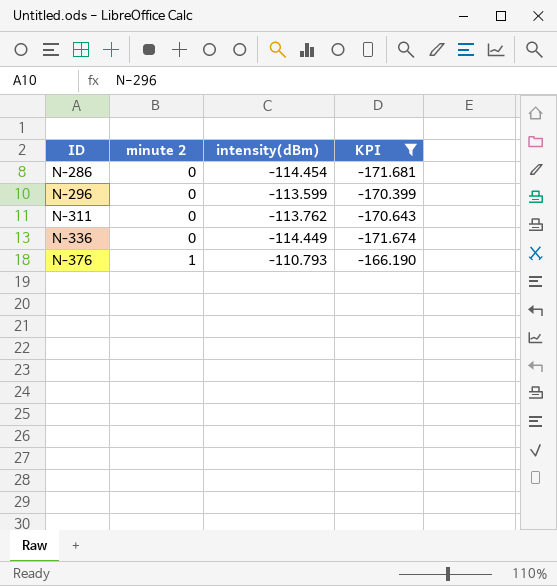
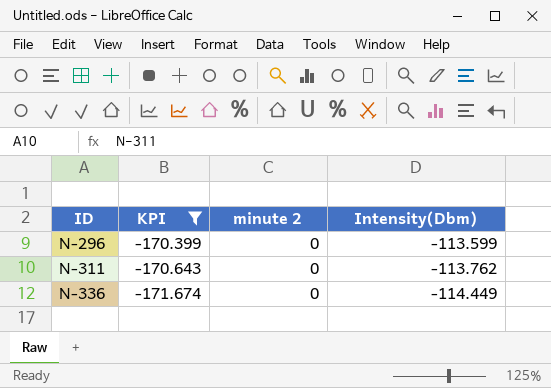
column KPI | position: 4 -> 2
column name: intensity(dBm) -> Intensity(Dbm)
row N-286: 0 | -114.454 | -171.681 -> none
row N-376: 1 | -110.793 | -166.190 -> none

